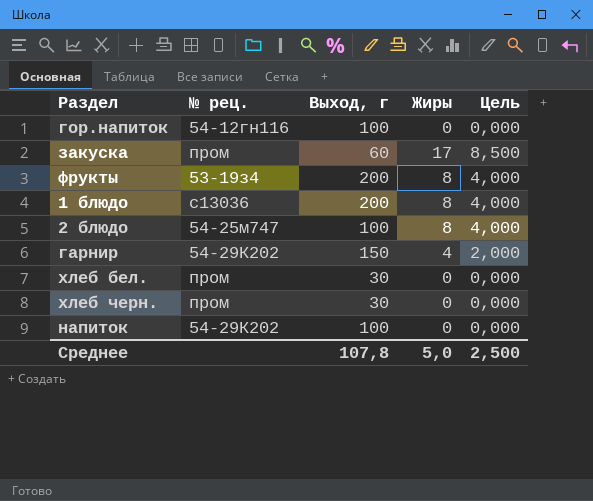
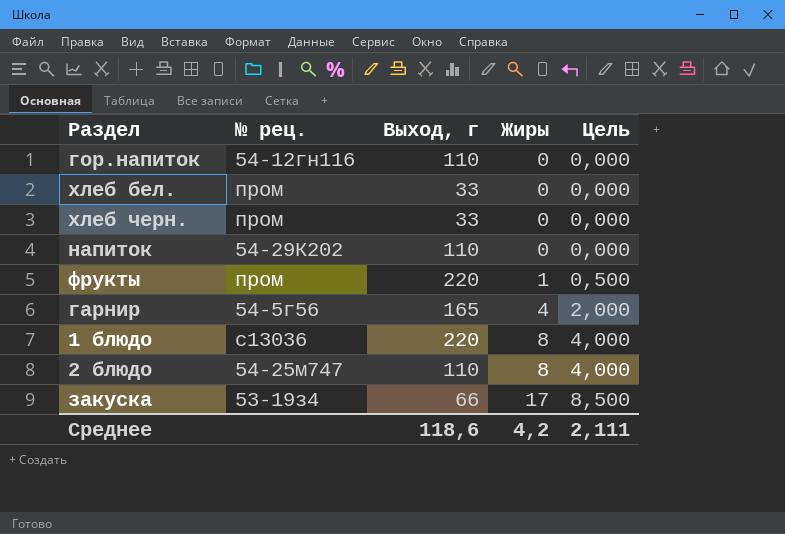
row order: none -> Жиры ascending
гор.напиток | Выход, г: 100 -> 110
хлеб бел. | Выход, г: 30 -> 33
хлеб черн. | Выход, г: 30 -> 33
напиток | Выход, г: 100 -> 110
фрукты | № рец.: 53-19з4 -> пром
фрукты | Выход, г: 200 -> 220
фрукты | Жиры: 8 -> 1
фрукты | Цель: 4,000 -> 0,500
гарнир | № рец.: 54-29К202 -> 54-5г56
гарнир | Выход, г: 150 -> 165
1 блюдо | Выход, г: 200 -> 220
2 блюдо | Выход, г: 100 -> 110
закуска | № рец.: пром -> 53-19з4
закуска | Выход, г: 60 -> 66
Среднее | Выход, г: 107,8 -> 118,6
Среднее | Жиры: 5,0 -> 4,2
Среднее | Цель: 2,500 -> 2,111

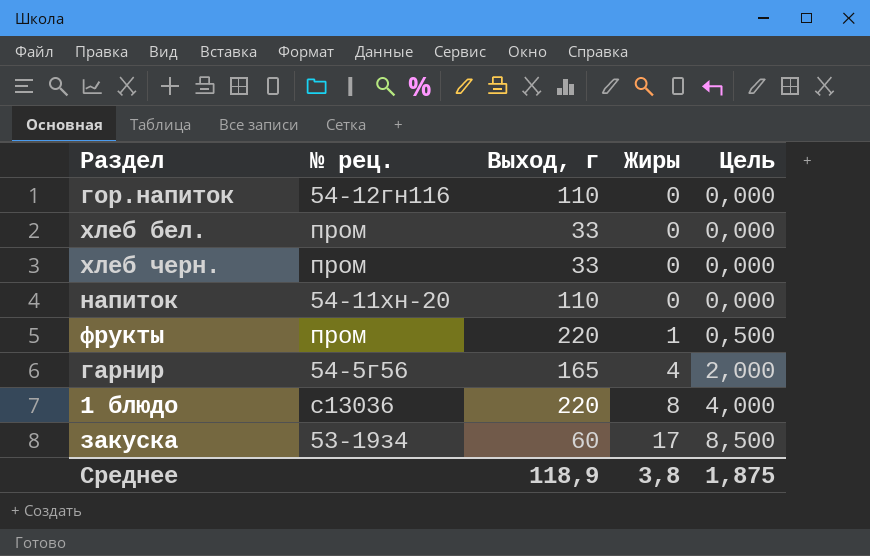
row 2 блюдо: 54-25м747 | 110 | 8 | 4,000 -> none
напиток | № рец.: 54-29К202 -> 54-11хн-20
закуска | Выход, г: 66 -> 60
Среднее | Выход, г: 118,6 -> 118,9
Среднее | Жиры: 4,2 -> 3,8
Среднее | Цель: 2,111 -> 1,875

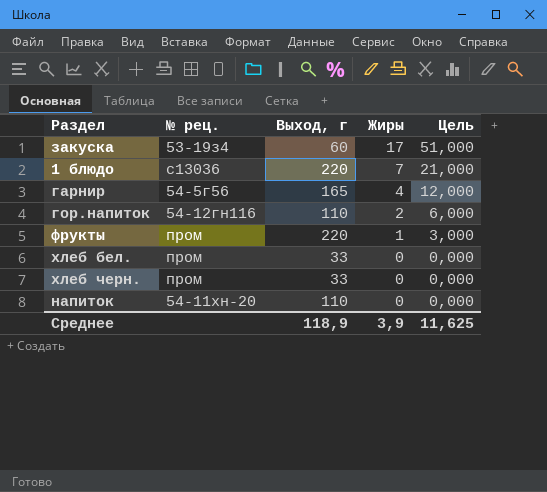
row order: Жиры ascending -> Жиры descending
column Цель | formula: [Жиры] * 0,5 -> [Жиры] * 3
1 блюдо | Жиры: 8 -> 7
гор.напиток | Жиры: 0 -> 2
Среднее | Жиры: 3,8 -> 3,9
Среднее | Цель: 1,875 -> 11,625

